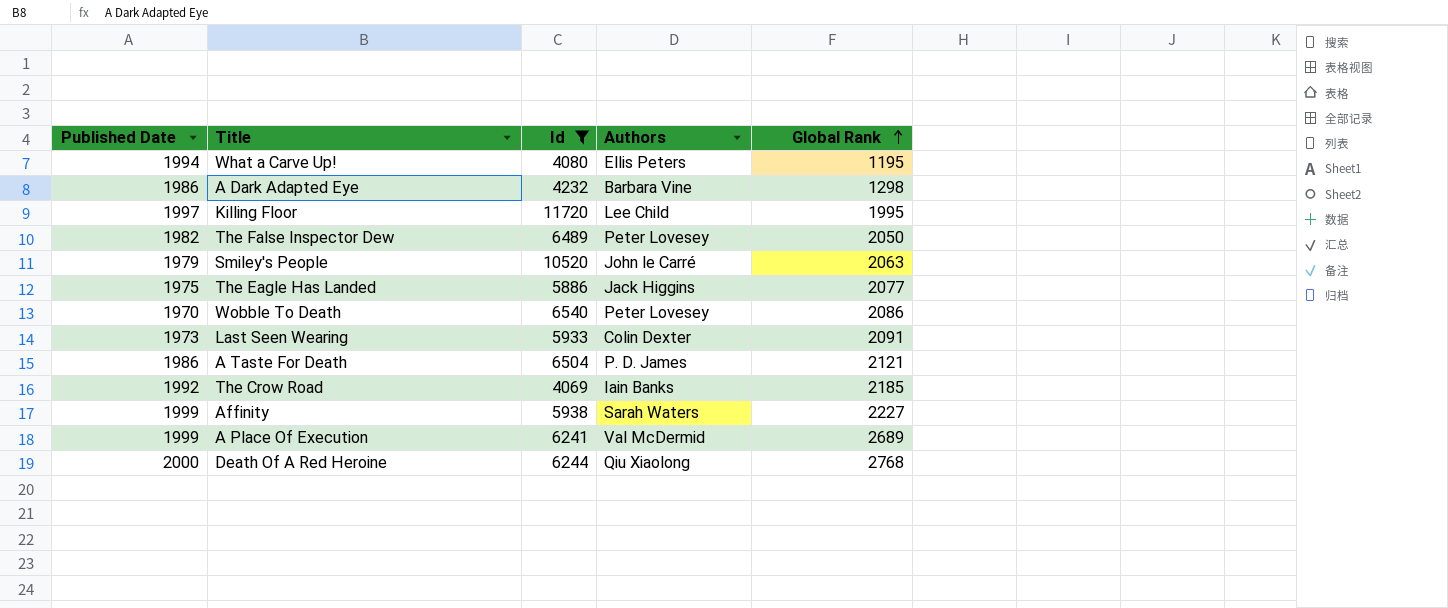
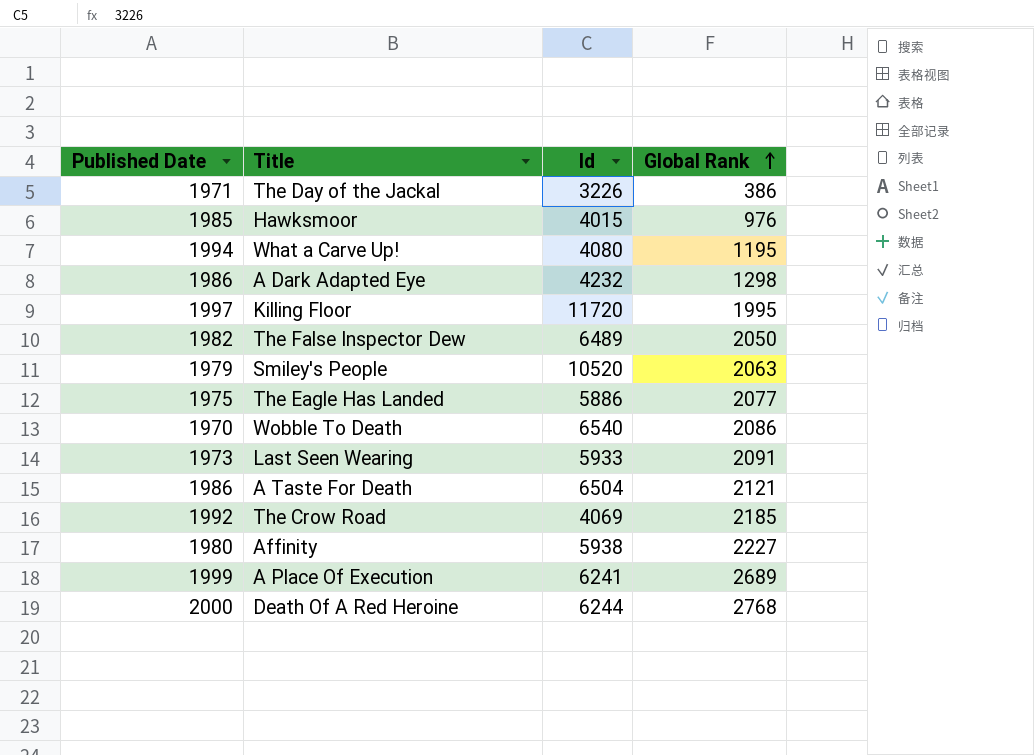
filter: Id >= 4069 -> none
column Authors | position: 4 -> none
Affinity | Published Date: 1999 -> 1980

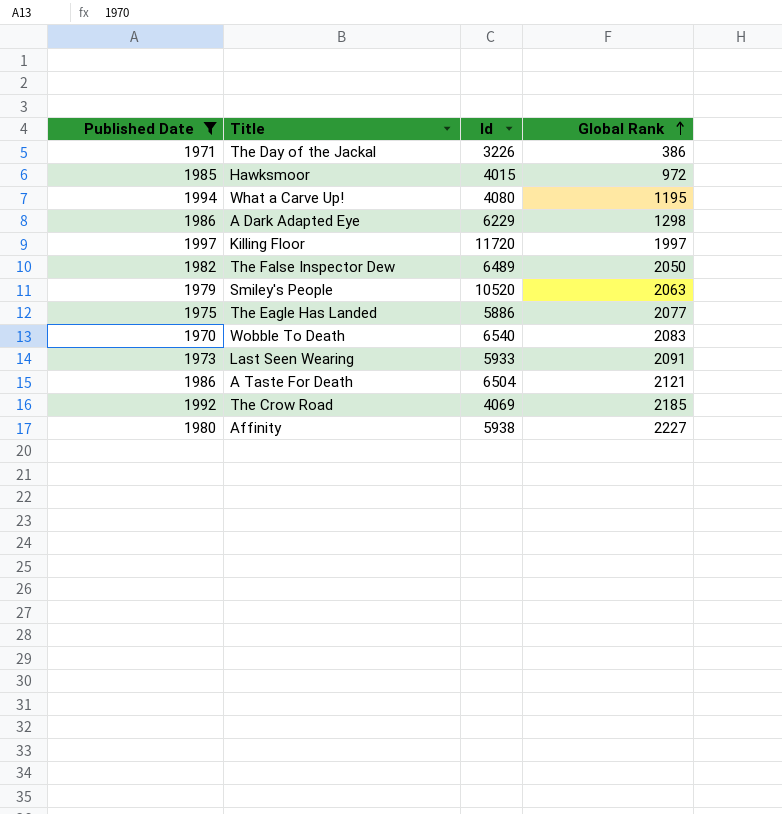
filter: none -> Published Date <= 1997
Hawksmoor | Global Rank: 976 -> 972
A Dark Adapted Eye | Id: 4232 -> 6229
Killing Floor | Global Rank: 1995 -> 1997
Wobble To Death | Global Rank: 2086 -> 2083

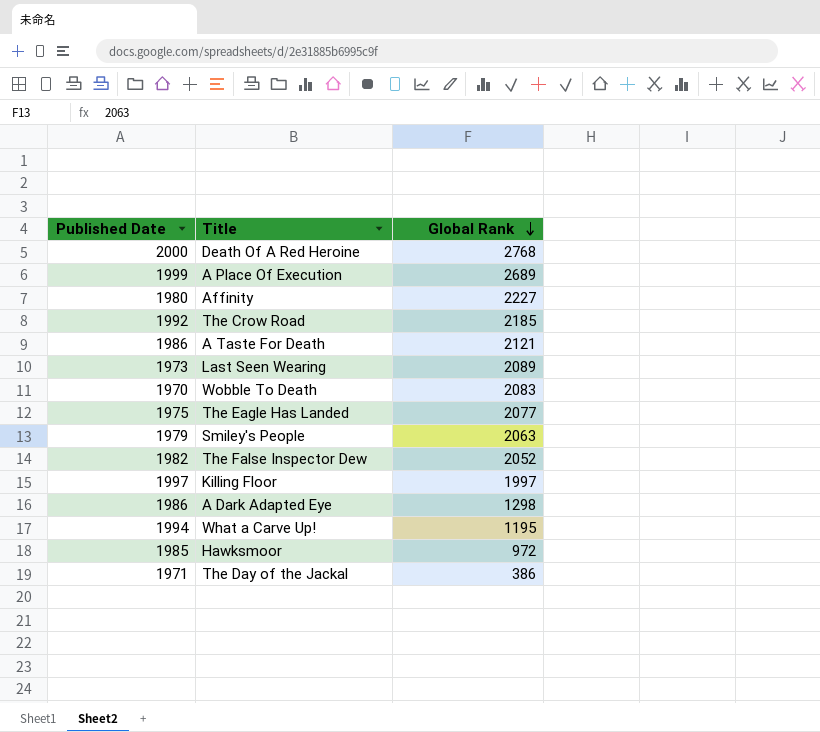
filter: Published Date <= 1997 -> none
row order: Global Rank ascending -> Global Rank descending
column Id | position: 3 -> none
Last Seen Wearing | Global Rank: 2091 -> 2089
The False Inspector Dew | Global Rank: 2050 -> 2052

